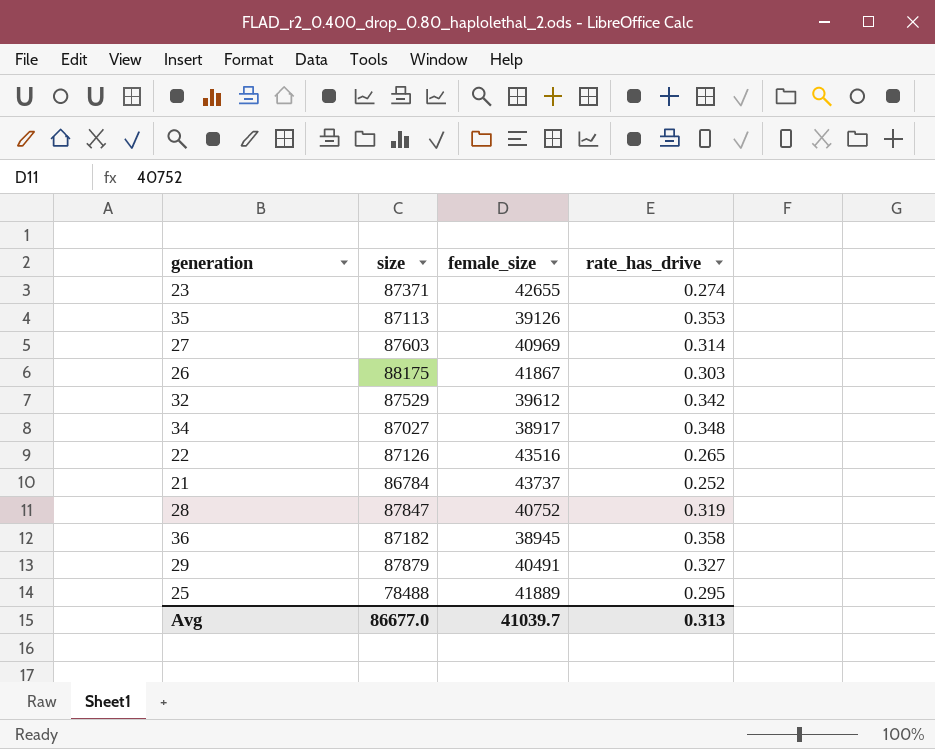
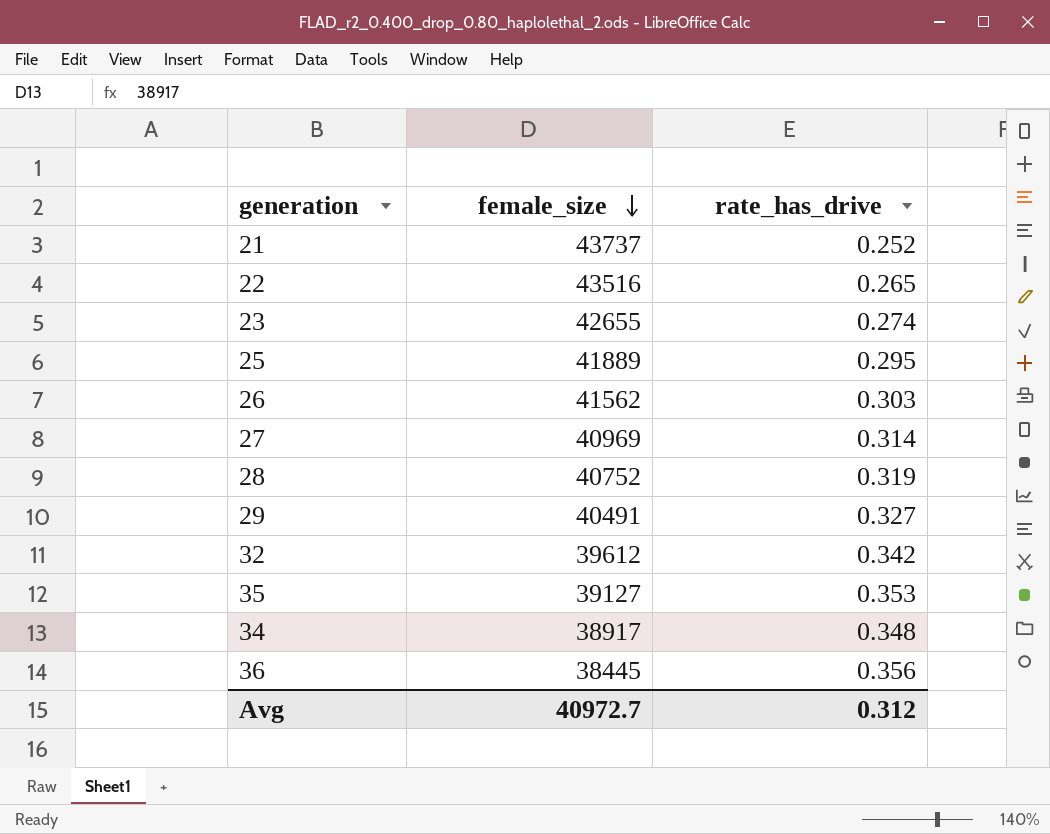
row order: none -> female_size descending
column size | position: 2 -> none
26 | female_size: 41867 -> 41562
35 | female_size: 39126 -> 39127
36 | female_size: 38945 -> 38445
36 | rate_has_drive: 0.358 -> 0.356
Avg | female_size: 41039.7 -> 40972.7
Avg | rate_has_drive: 0.313 -> 0.312

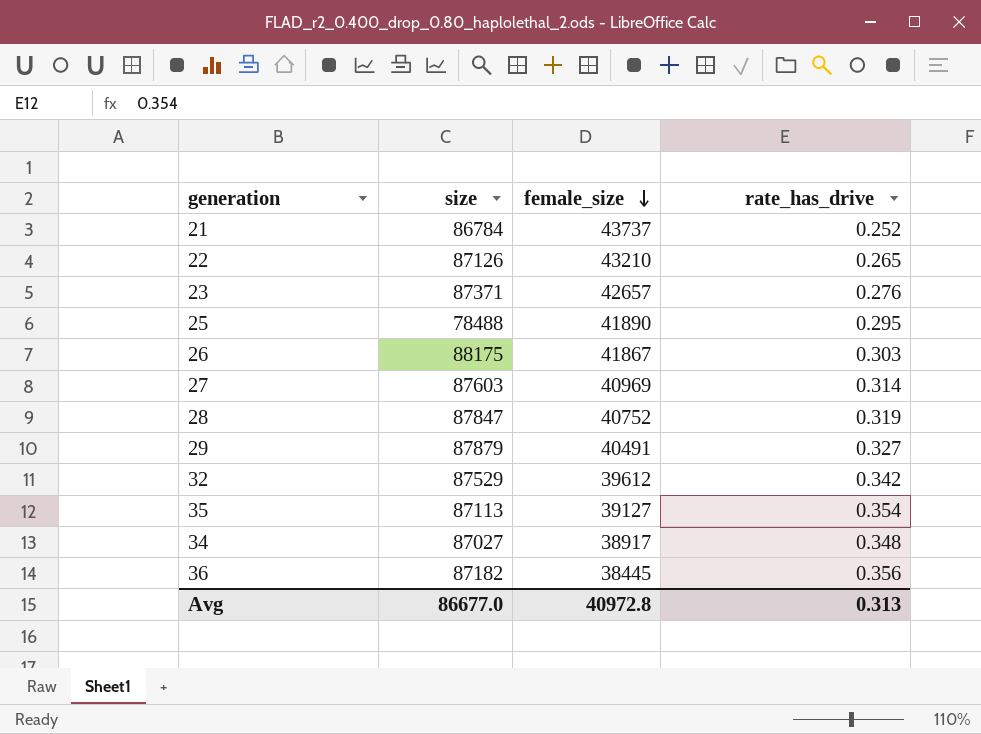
column size | position: none -> 2
22 | female_size: 43516 -> 43210
23 | female_size: 42655 -> 42657
23 | rate_has_drive: 0.274 -> 0.276
25 | female_size: 41889 -> 41890
26 | female_size: 41562 -> 41867
35 | rate_has_drive: 0.353 -> 0.354
Avg | female_size: 40972.7 -> 40972.8
Avg | rate_has_drive: 0.312 -> 0.313

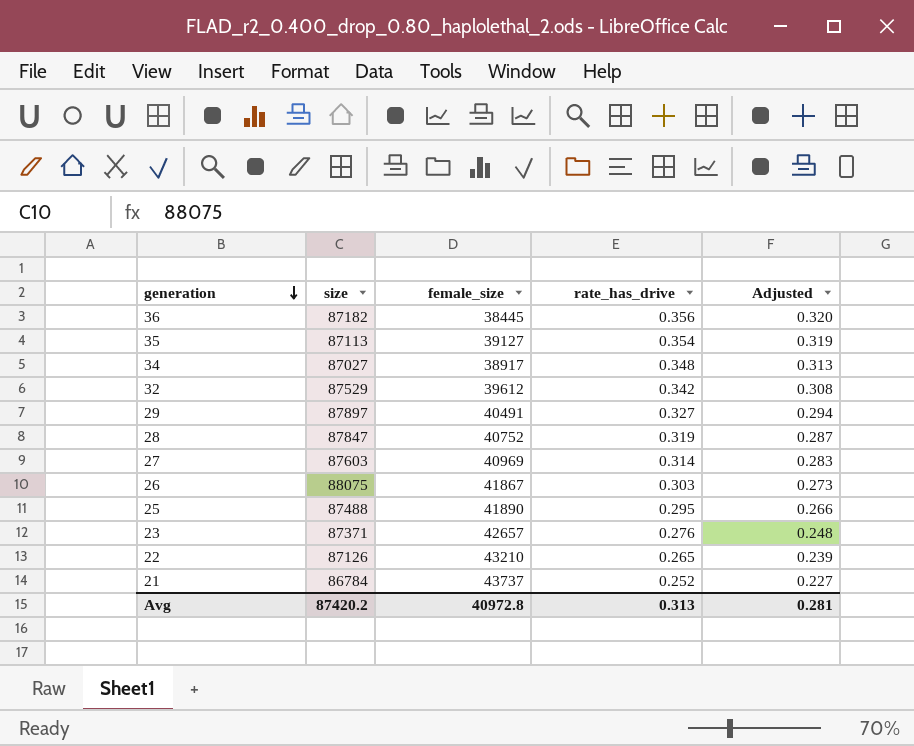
row order: female_size descending -> generation descending
column Adjusted | formula: none -> [rate_has_drive] * 0.9
29 | size: 87879 -> 87897
26 | size: 88175 -> 88075
25 | size: 78488 -> 87488
Avg | size: 86677.0 -> 87420.2

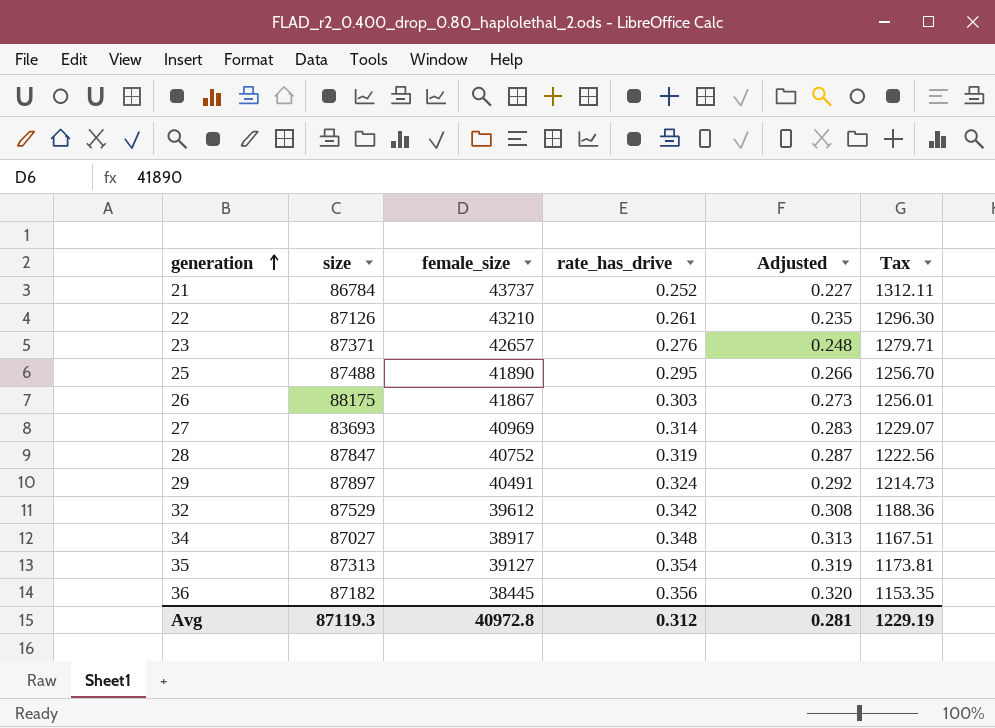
row order: generation descending -> generation ascending
column Tax | formula: none -> [female_size] * 0.03
22 | rate_has_drive: 0.265 -> 0.261
22 | Adjusted: 0.239 -> 0.235
26 | size: 88075 -> 88175
27 | size: 87603 -> 83693
29 | rate_has_drive: 0.327 -> 0.324
29 | Adjusted: 0.294 -> 0.292
35 | size: 87113 -> 87313
Avg | size: 87420.2 -> 87119.3
Avg | rate_has_drive: 0.313 -> 0.312

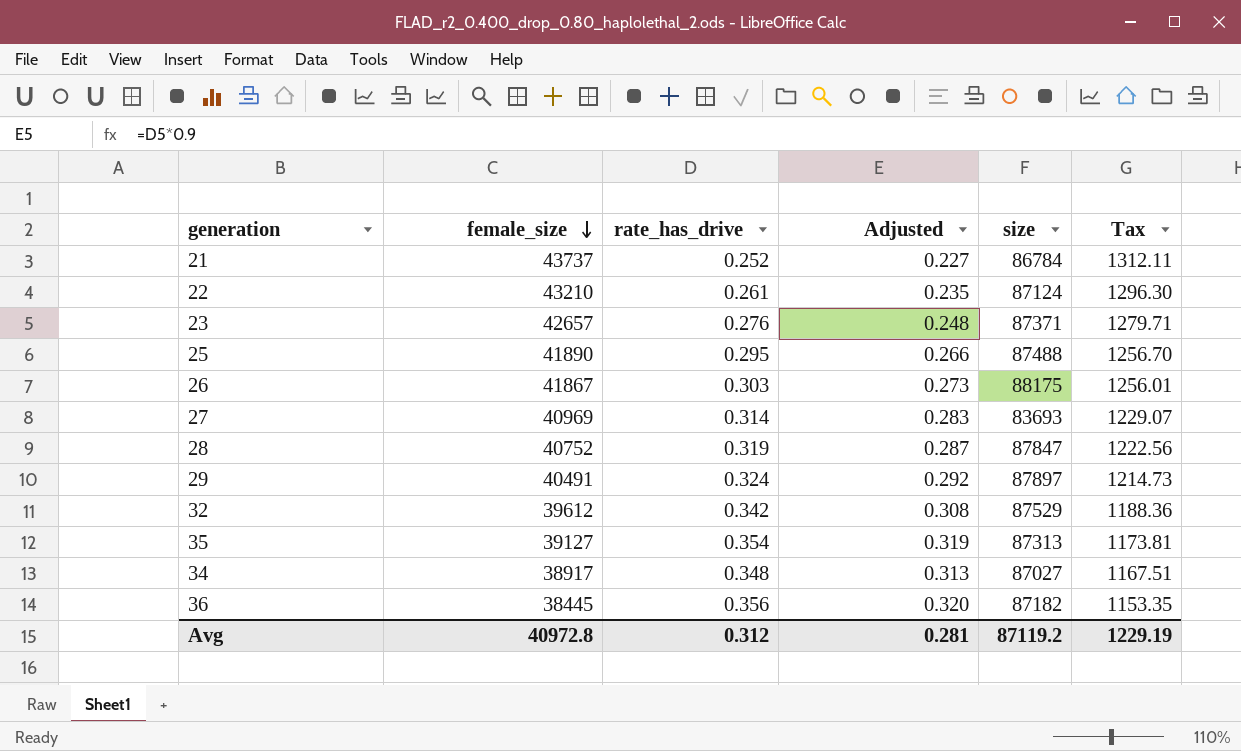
row order: generation ascending -> female_size descending
column size | position: 2 -> 5
22 | size: 87126 -> 87124
Avg | size: 87119.3 -> 87119.2

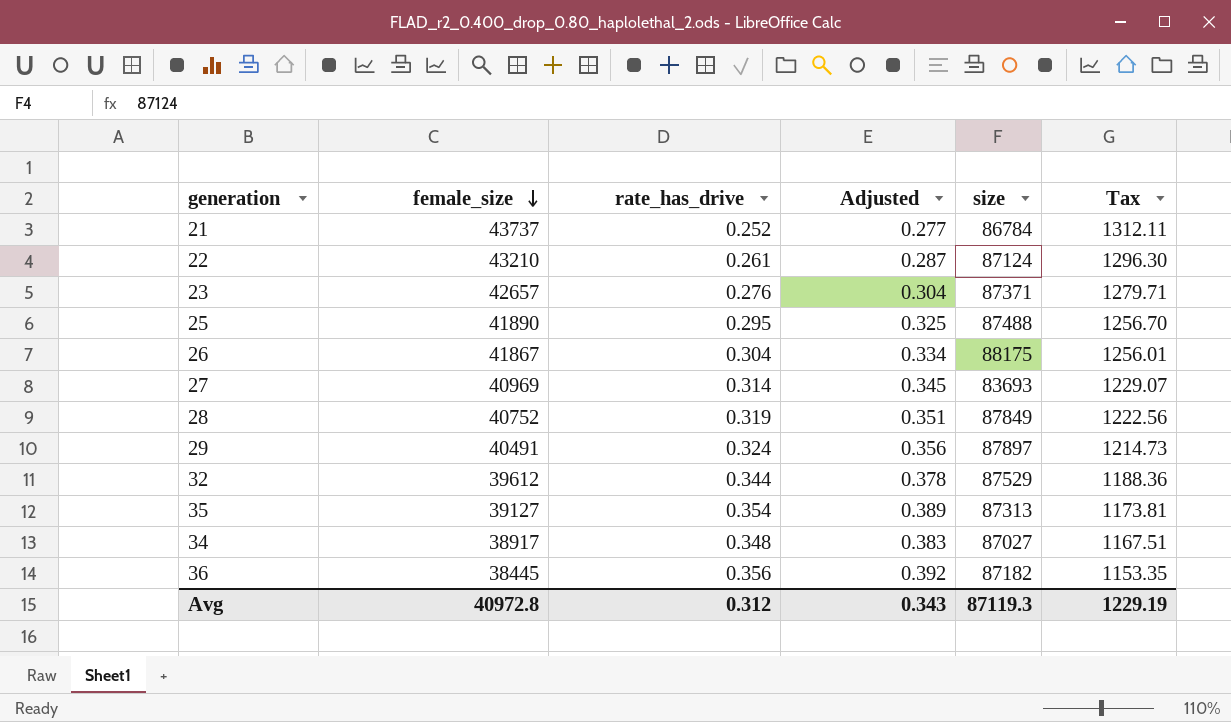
column Adjusted | formula: [rate_has_drive] * 0.9 -> [rate_has_drive] * 1.1
26 | rate_has_drive: 0.303 -> 0.304
28 | size: 87847 -> 87849
32 | rate_has_drive: 0.342 -> 0.344
Avg | Adjusted: 0.281 -> 0.343
Avg | size: 87119.2 -> 87119.3

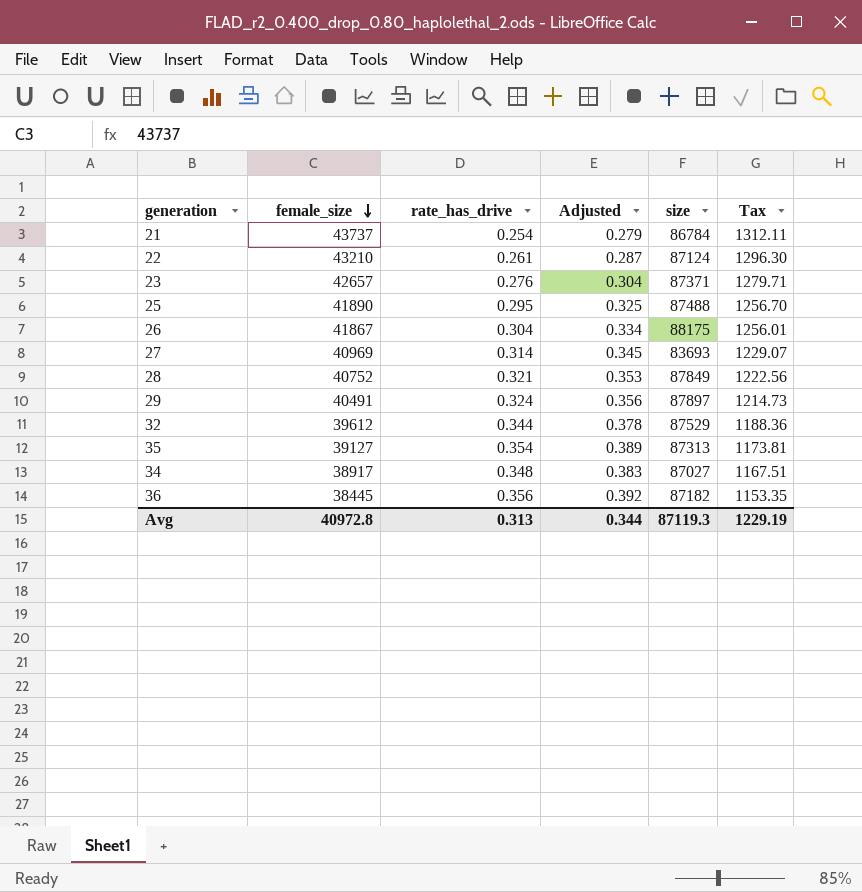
21 | rate_has_drive: 0.252 -> 0.254
21 | Adjusted: 0.277 -> 0.279
28 | rate_has_drive: 0.319 -> 0.321
28 | Adjusted: 0.351 -> 0.353
Avg | rate_has_drive: 0.312 -> 0.313
Avg | Adjusted: 0.343 -> 0.344

